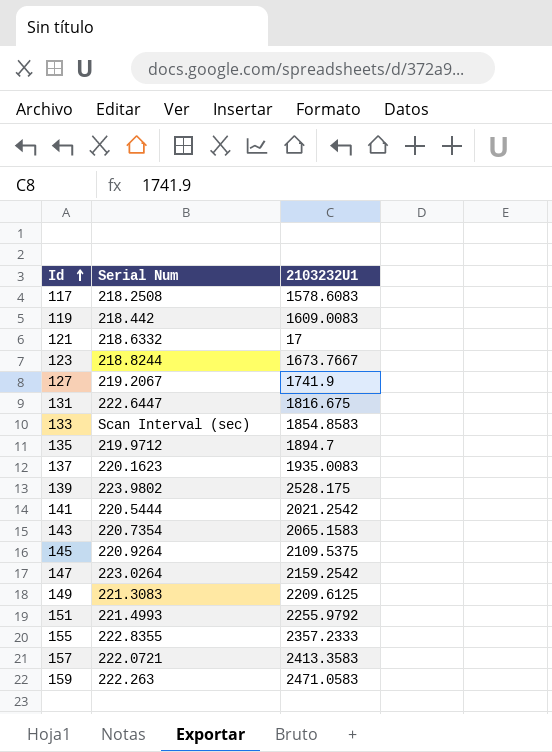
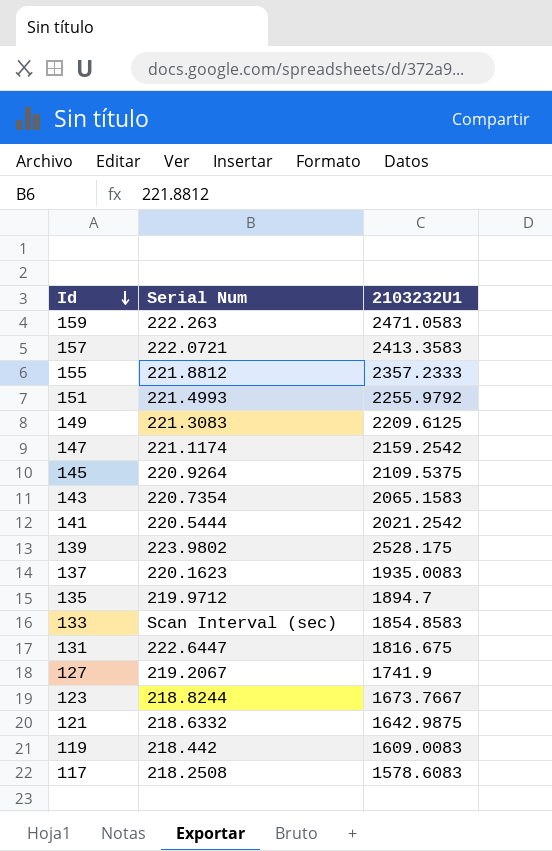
row order: Id ascending -> Id descending
155 | Serial Num: 222.8355 -> 221.8812
147 | Serial Num: 223.0264 -> 221.1174
121 | 2103232U1: 17 -> 1642.9875

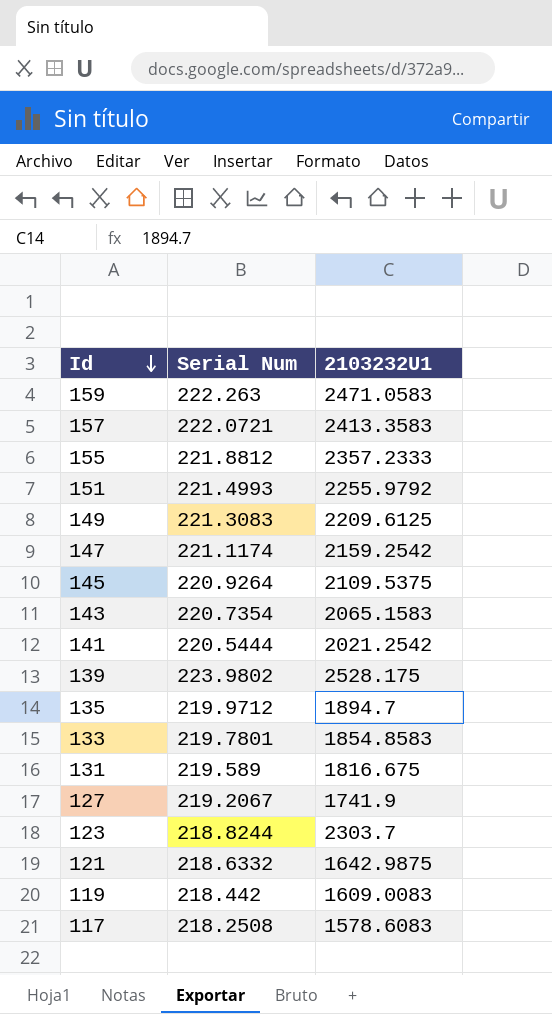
row 137: 220.1623 | 1935.0083 -> none
133 | Serial Num: Scan Interval (sec) -> 219.7801
131 | Serial Num: 222.6447 -> 219.589
123 | 2103232U1: 1673.7667 -> 2303.7

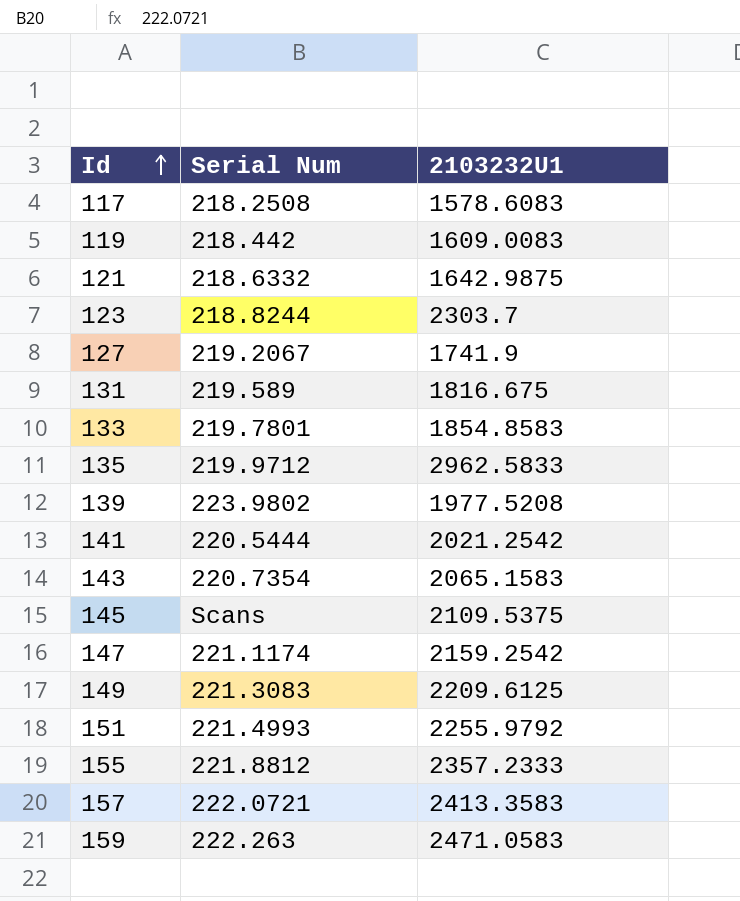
row order: Id descending -> Id ascending
135 | 2103232U1: 1894.7 -> 2962.5833
139 | 2103232U1: 2528.175 -> 1977.5208
145 | Serial Num: 220.9264 -> Scans

